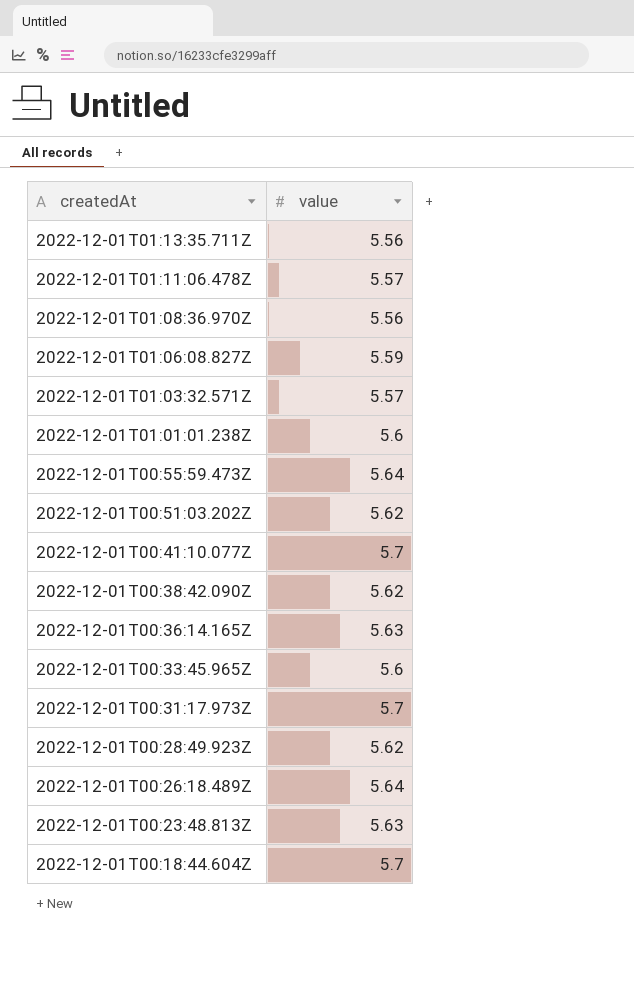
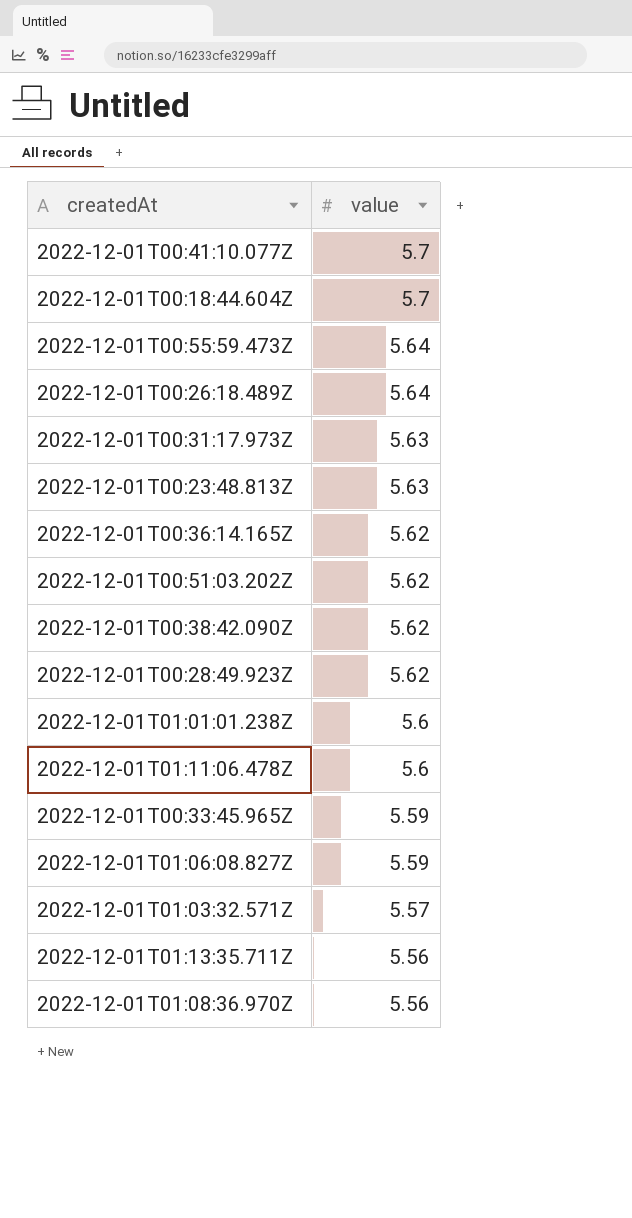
row order: createdAt descending -> value descending
2022-12-01T00:31:17.973Z | value: 5.7 -> 5.63
2022-12-01T00:36:14.165Z | value: 5.63 -> 5.62
2022-12-01T01:11:06.478Z | value: 5.57 -> 5.6
2022-12-01T00:33:45.965Z | value: 5.6 -> 5.59

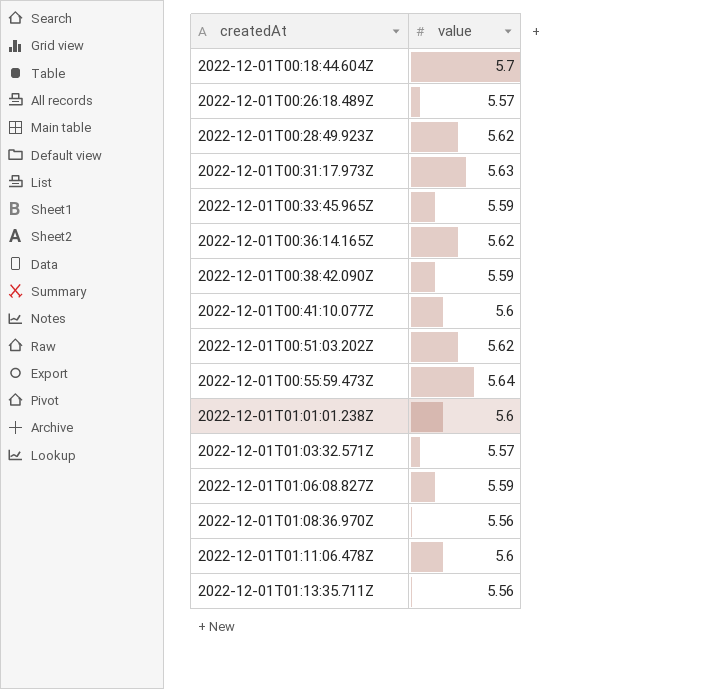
row order: value descending -> createdAt ascending
row 2022-12-01T00:23:48.813Z: 5.63 -> none
2022-12-01T00:26:18.489Z | value: 5.64 -> 5.57
2022-12-01T00:38:42.090Z | value: 5.62 -> 5.59
2022-12-01T00:41:10.077Z | value: 5.7 -> 5.6

